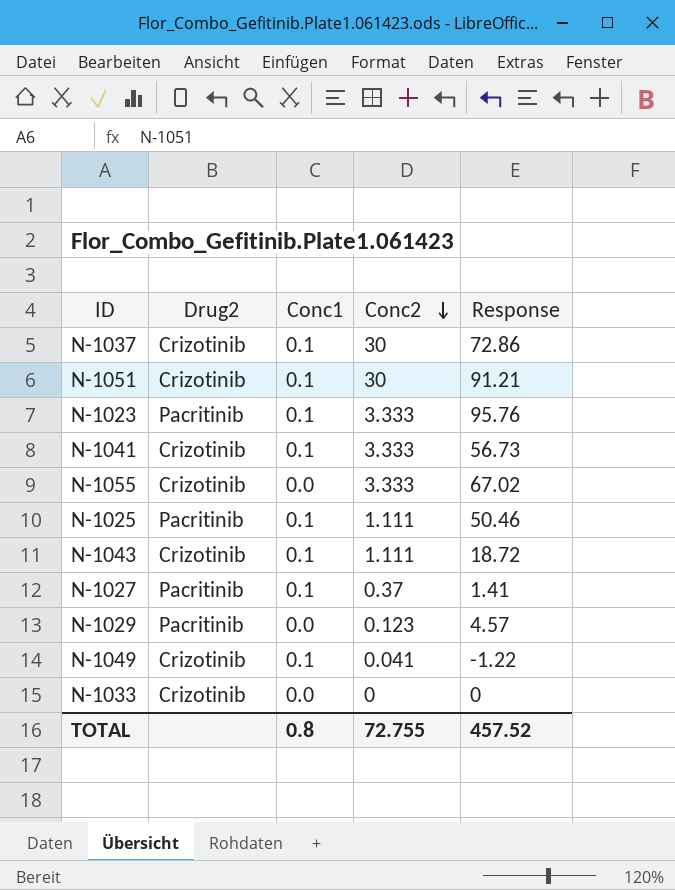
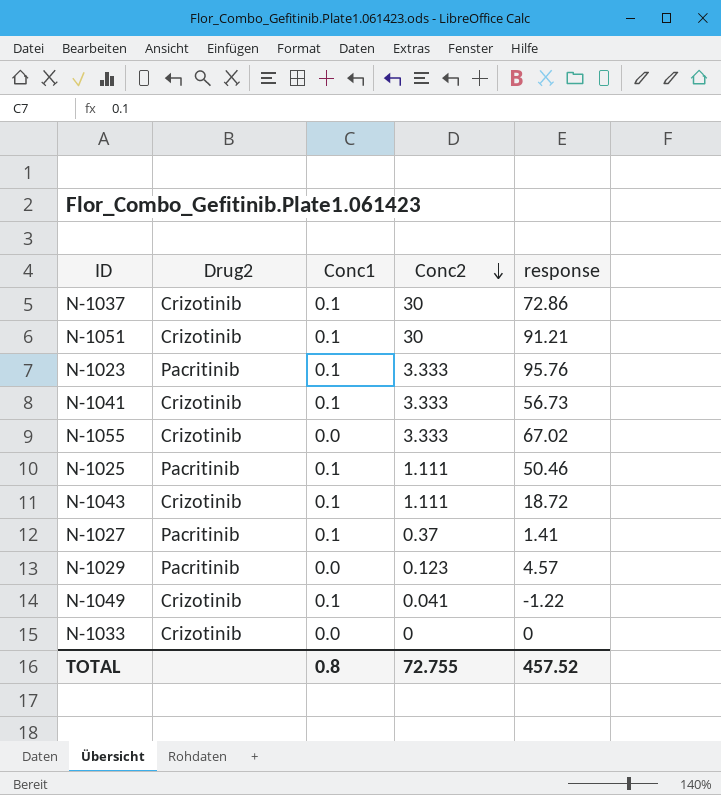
column name: Response -> response

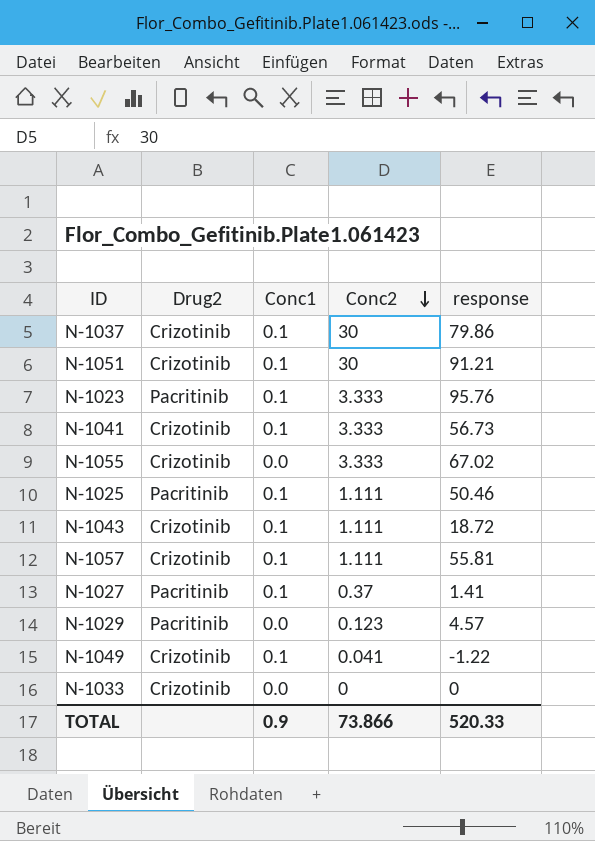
N-1037 | response: 72.86 -> 79.86
row N-1057: none -> Crizotinib | 0.1 | 1.111 | 55.81
TOTAL | Conc1: 0.8 -> 0.9
TOTAL | Conc2: 72.755 -> 73.866
TOTAL | response: 457.52 -> 520.33

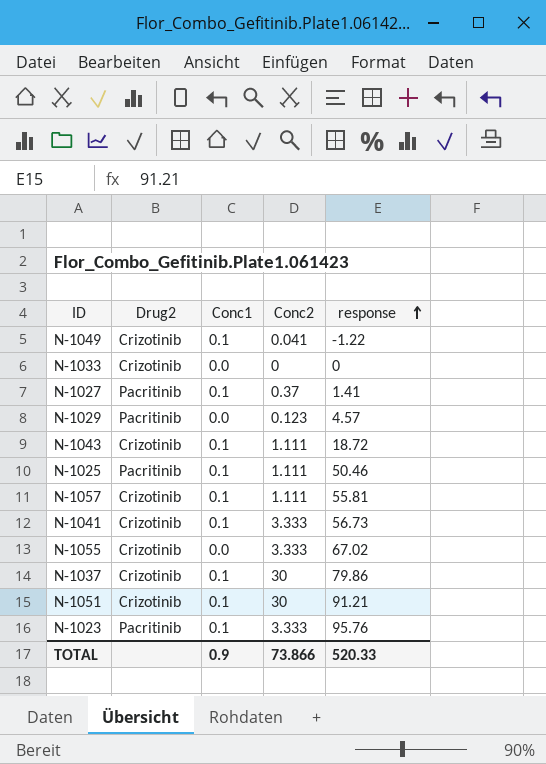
row order: Conc2 descending -> response ascending

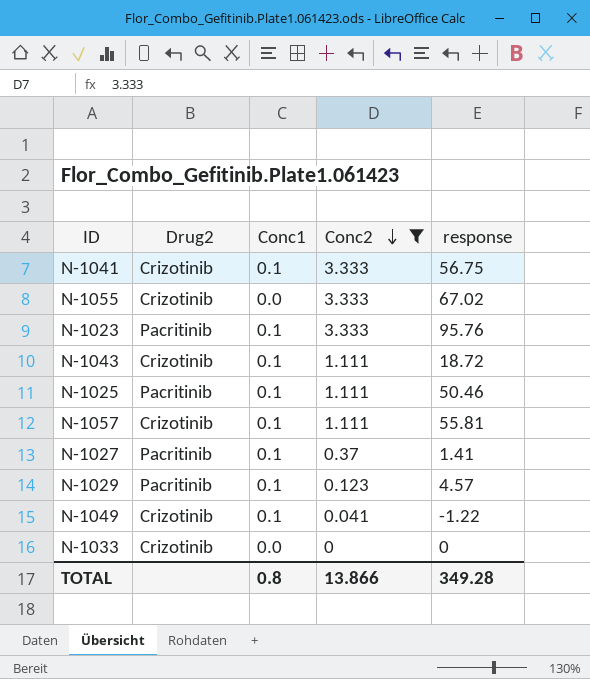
filter: none -> Conc2 != 30
row order: response ascending -> Conc2 descending
N-1041 | response: 56.73 -> 56.75
N-1029 | Conc1: 0.0 -> 0.1
TOTAL | Conc1: 0.9 -> 0.8
TOTAL | Conc2: 73.866 -> 13.866
TOTAL | response: 520.33 -> 349.28

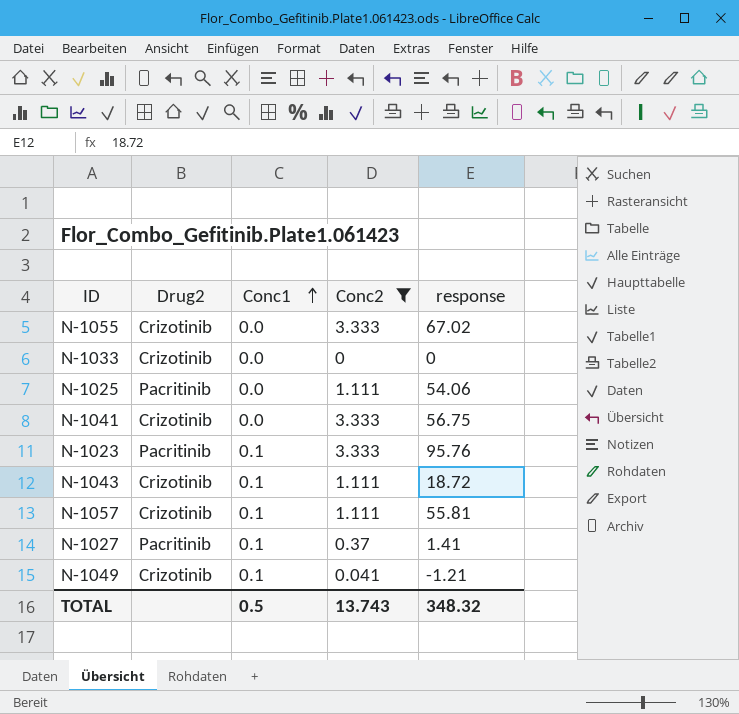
row order: Conc2 descending -> Conc1 ascending
row N-1029: Pacritinib | 0.1 | 0.123 | 4.57 -> none
N-1025 | Conc1: 0.1 -> 0.0
N-1025 | response: 50.46 -> 54.06
N-1041 | Conc1: 0.1 -> 0.0
N-1049 | response: -1.22 -> -1.21
TOTAL | Conc1: 0.8 -> 0.5
TOTAL | Conc2: 13.866 -> 13.743
TOTAL | response: 349.28 -> 348.32

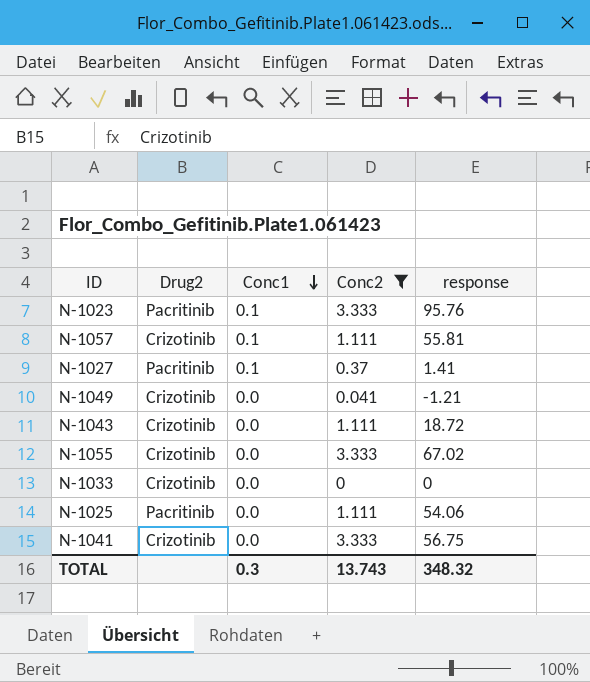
row order: Conc1 ascending -> Conc1 descending
N-1049 | Conc1: 0.1 -> 0.0
N-1043 | Conc1: 0.1 -> 0.0
TOTAL | Conc1: 0.5 -> 0.3

